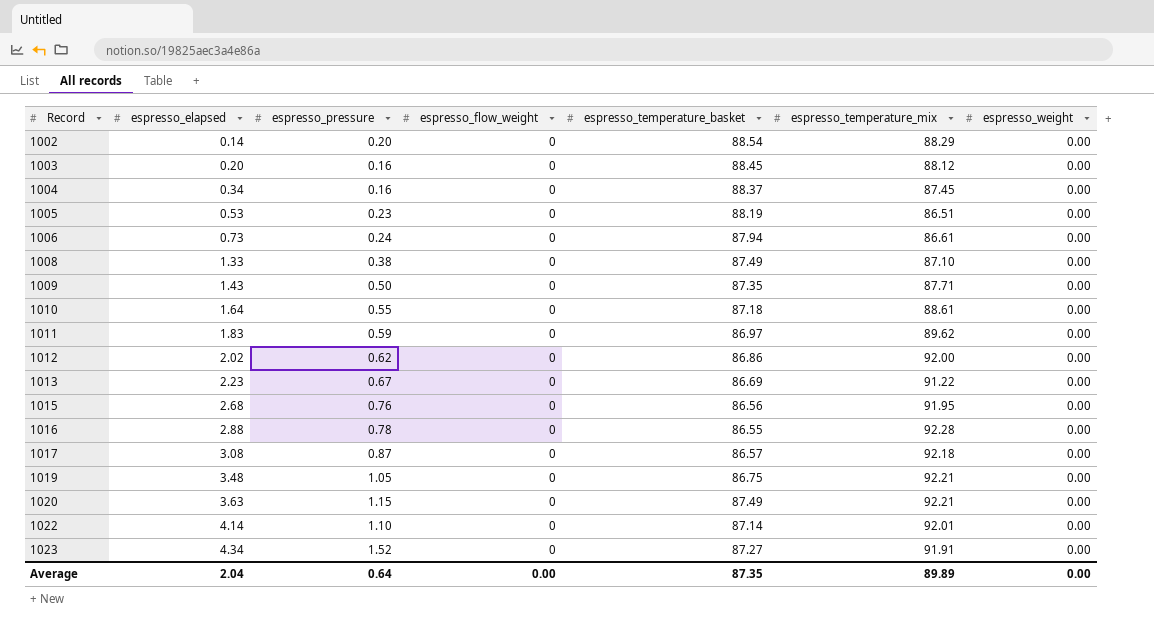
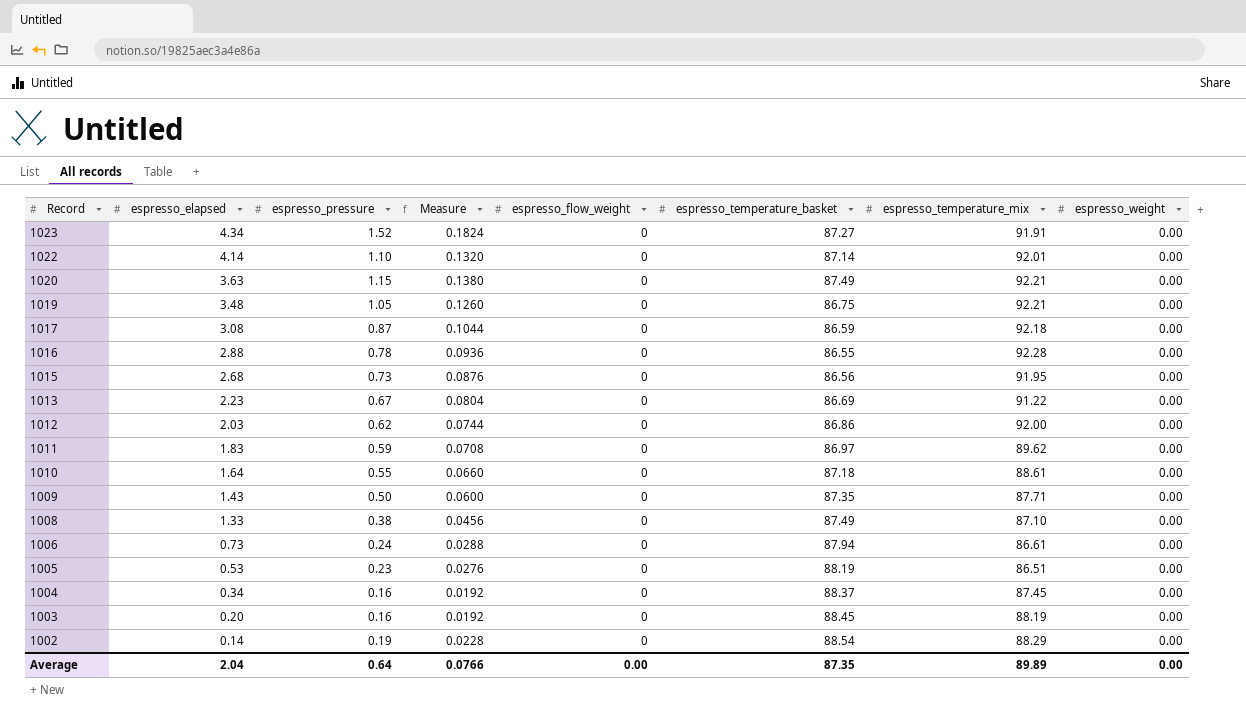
row order: Record ascending -> Record descending
column Measure | formula: none -> [espresso_pressure] * 0.12
1017 | espresso_temperature_basket: 86.57 -> 86.59
1015 | espresso_pressure: 0.76 -> 0.73
1012 | espresso_elapsed: 2.02 -> 2.03
1003 | espresso_temperature_mix: 88.12 -> 88.19
1002 | espresso_pressure: 0.20 -> 0.19

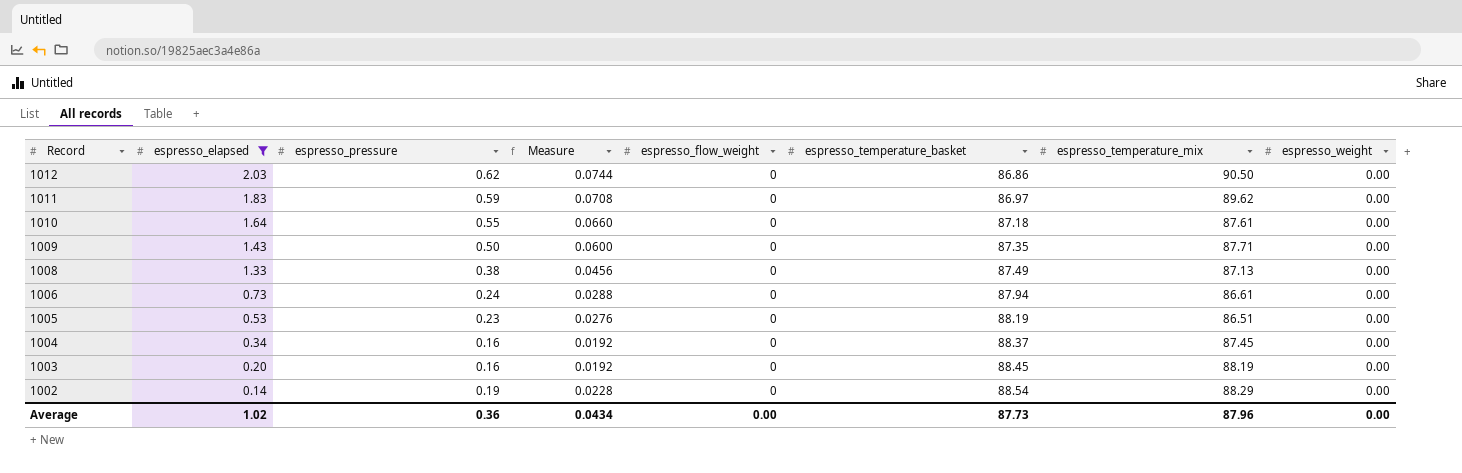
filter: none -> espresso_elapsed <= 2.03
1012 | espresso_temperature_mix: 92.00 -> 90.50
1010 | espresso_temperature_mix: 88.61 -> 87.61
1008 | espresso_temperature_mix: 87.10 -> 87.13
Average | espresso_elapsed: 2.04 -> 1.02
Average | espresso_pressure: 0.64 -> 0.36
Average | Measure: 0.0766 -> 0.0434
Average | espresso_temperature_basket: 87.35 -> 87.73
Average | espresso_temperature_mix: 89.89 -> 87.96

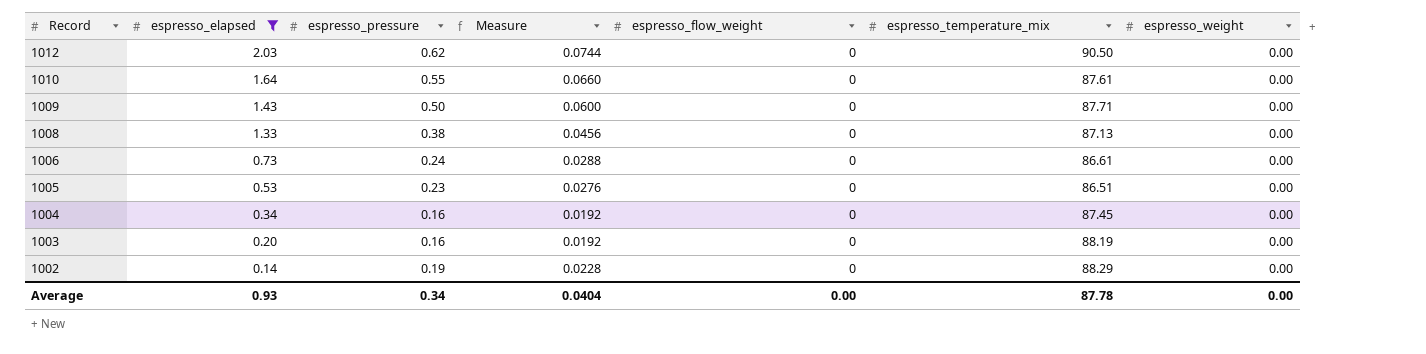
column espresso_temperature_basket | position: 6 -> none
row 1011: 1.83 | 0.59 | 0.0708 | 0 | 86.97 | 89.62 | 0.00 -> none
Average | espresso_elapsed: 1.02 -> 0.93
Average | espresso_pressure: 0.36 -> 0.34
Average | Measure: 0.0434 -> 0.0404
Average | espresso_temperature_mix: 87.96 -> 87.78

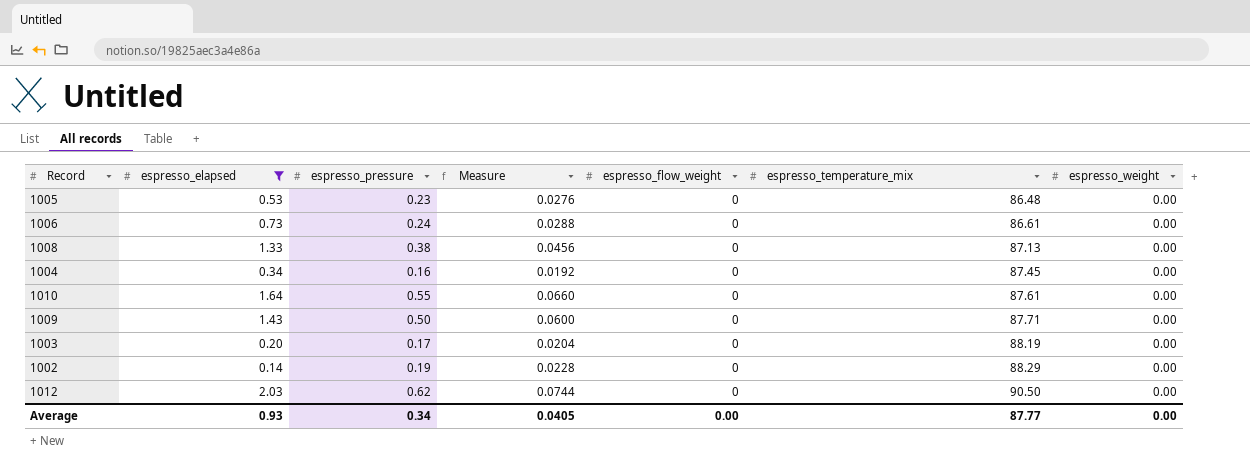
row order: Record descending -> espresso_temperature_mix ascending
1005 | espresso_temperature_mix: 86.51 -> 86.48
1003 | espresso_pressure: 0.16 -> 0.17
1003 | Measure: 0.0192 -> 0.0204
Average | Measure: 0.0404 -> 0.0405
Average | espresso_temperature_mix: 87.78 -> 87.77

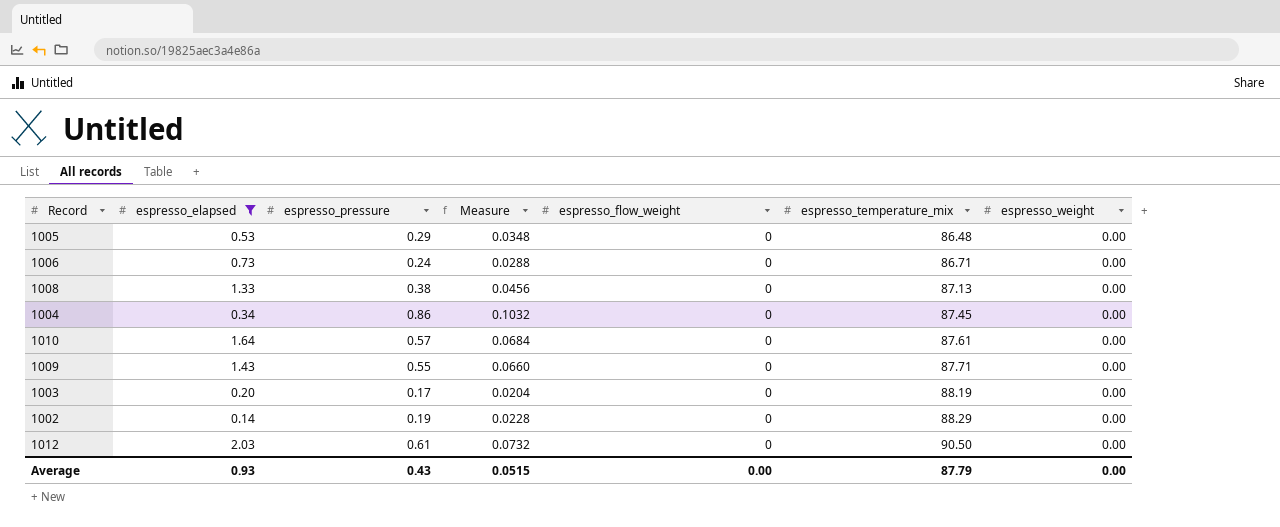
1005 | espresso_pressure: 0.23 -> 0.29
1005 | Measure: 0.0276 -> 0.0348
1006 | espresso_temperature_mix: 86.61 -> 86.71
1004 | espresso_pressure: 0.16 -> 0.86
1004 | Measure: 0.0192 -> 0.1032
1010 | espresso_pressure: 0.55 -> 0.57
1010 | Measure: 0.0660 -> 0.0684
1009 | espresso_pressure: 0.50 -> 0.55
1009 | Measure: 0.0600 -> 0.0660
1012 | espresso_pressure: 0.62 -> 0.61
1012 | Measure: 0.0744 -> 0.0732
Average | espresso_pressure: 0.34 -> 0.43
Average | Measure: 0.0405 -> 0.0515
Average | espresso_temperature_mix: 87.77 -> 87.79

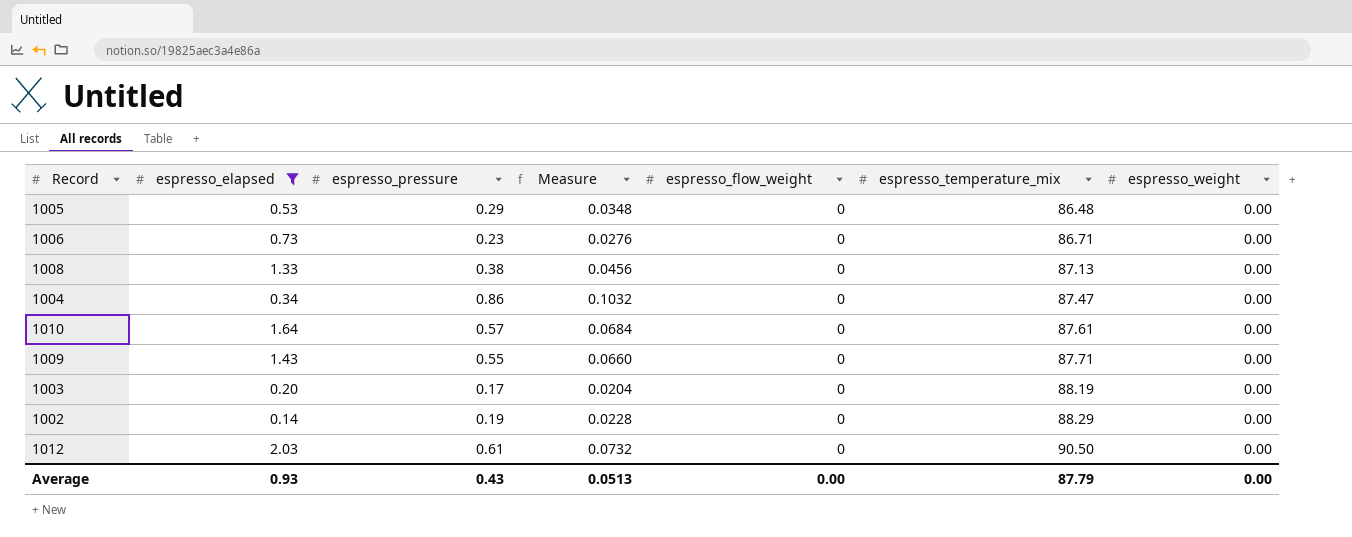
1006 | espresso_pressure: 0.24 -> 0.23
1006 | Measure: 0.0288 -> 0.0276
1004 | espresso_temperature_mix: 87.45 -> 87.47
Average | Measure: 0.0515 -> 0.0513

